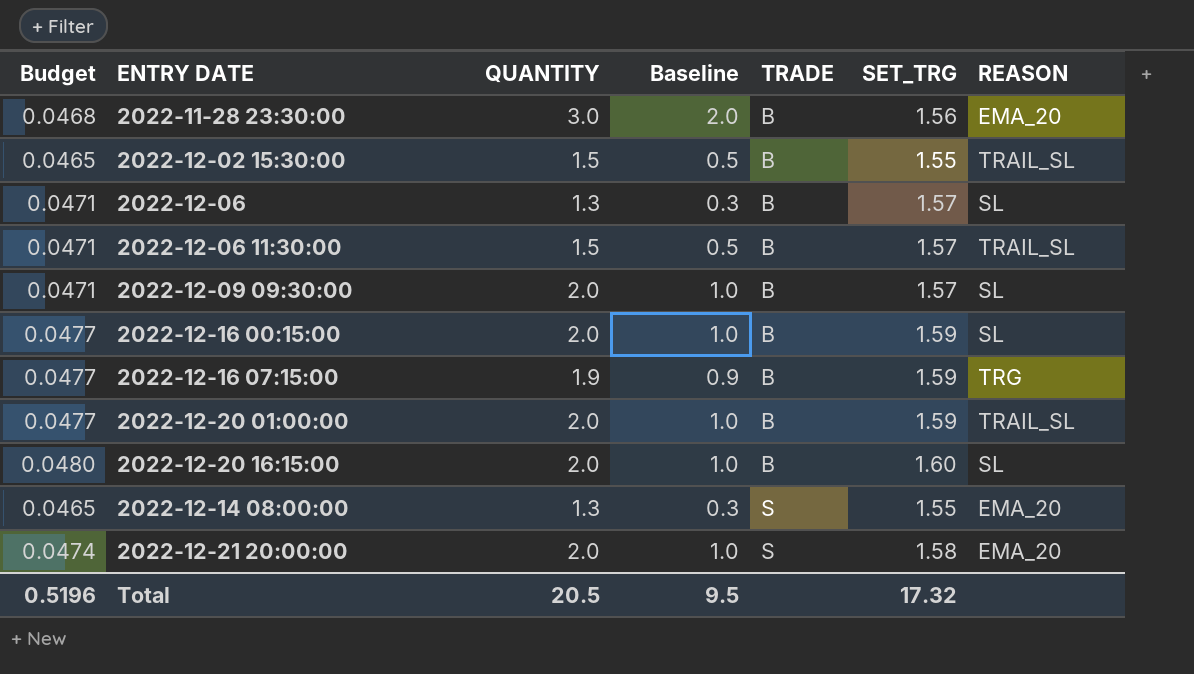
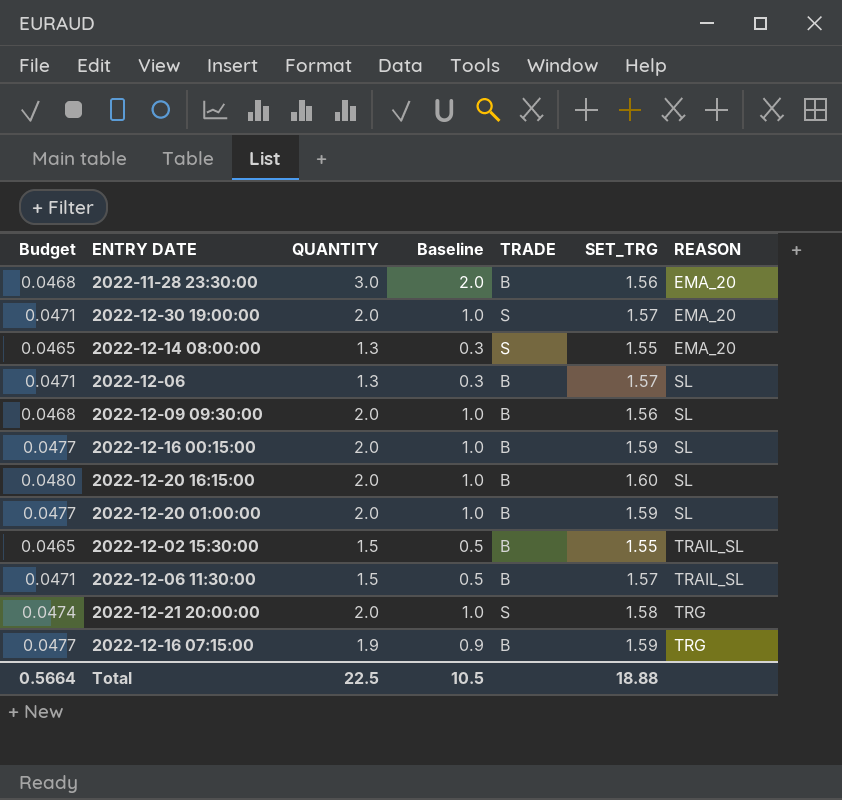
row order: TRADE ascending -> REASON ascending
row 2022-12-30 19:00:00: none -> 0.0471 | 2.0 | 1.0 | S | 1.57 | EMA_20
2022-12-09 09:30:00 | Budget: 0.0471 -> 0.0468
2022-12-09 09:30:00 | SET_TRG: 1.57 -> 1.56
2022-12-20 01:00:00 | REASON: TRAIL_SL -> SL
2022-12-21 20:00:00 | REASON: EMA_20 -> TRG
Total | Budget: 0.5196 -> 0.5664
Total | QUANTITY: 20.5 -> 22.5
Total | Baseline: 9.5 -> 10.5
Total | SET_TRG: 17.32 -> 18.88

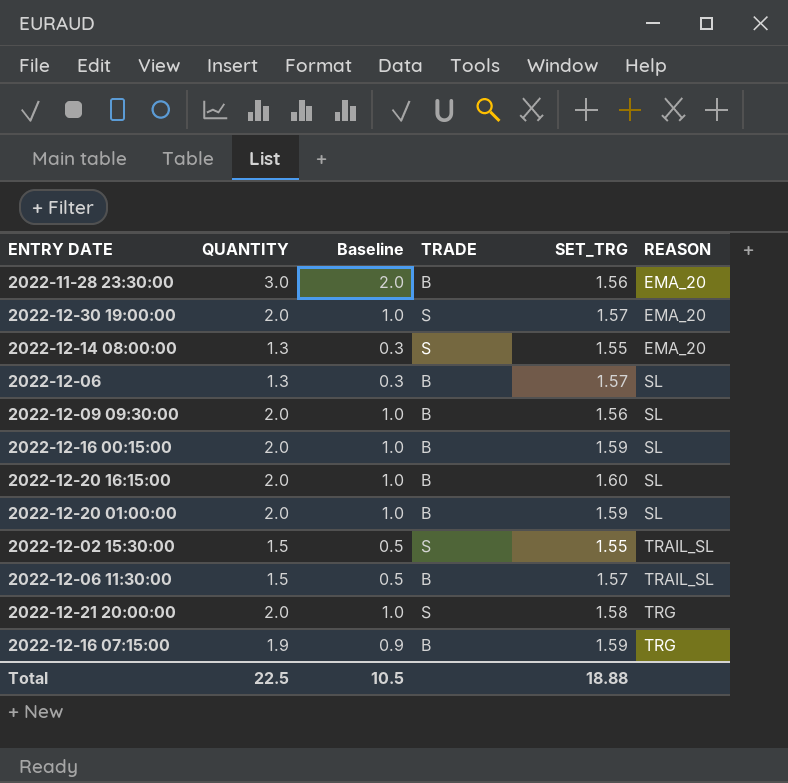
column Budget | formula: [SET_TRG] * 0.03 -> none
2022-12-02 15:30:00 | TRADE: B -> S

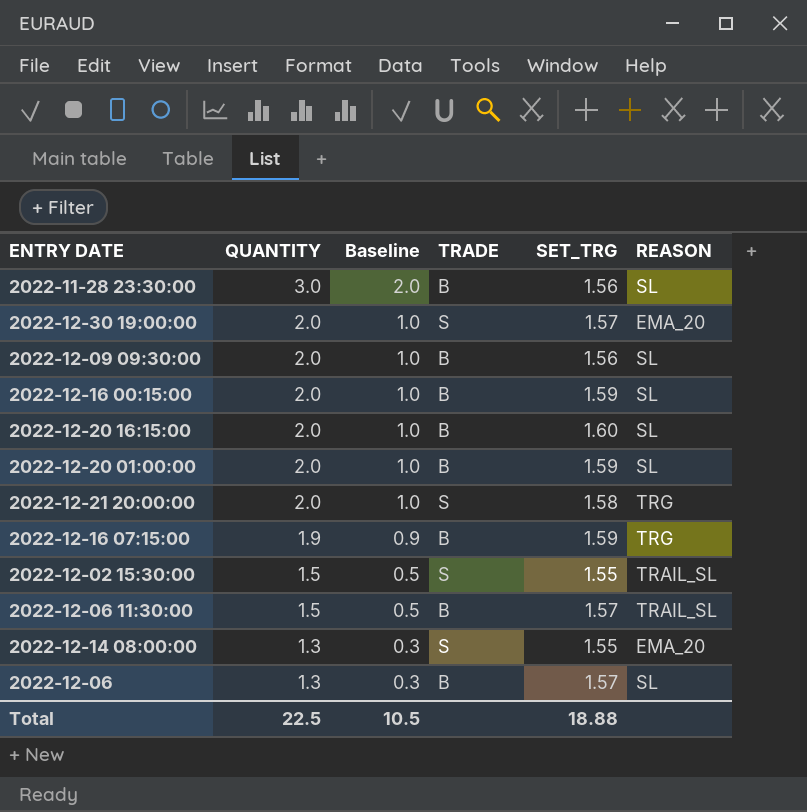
row order: REASON ascending -> QUANTITY descending
2022-11-28 23:30:00 | REASON: EMA_20 -> SL

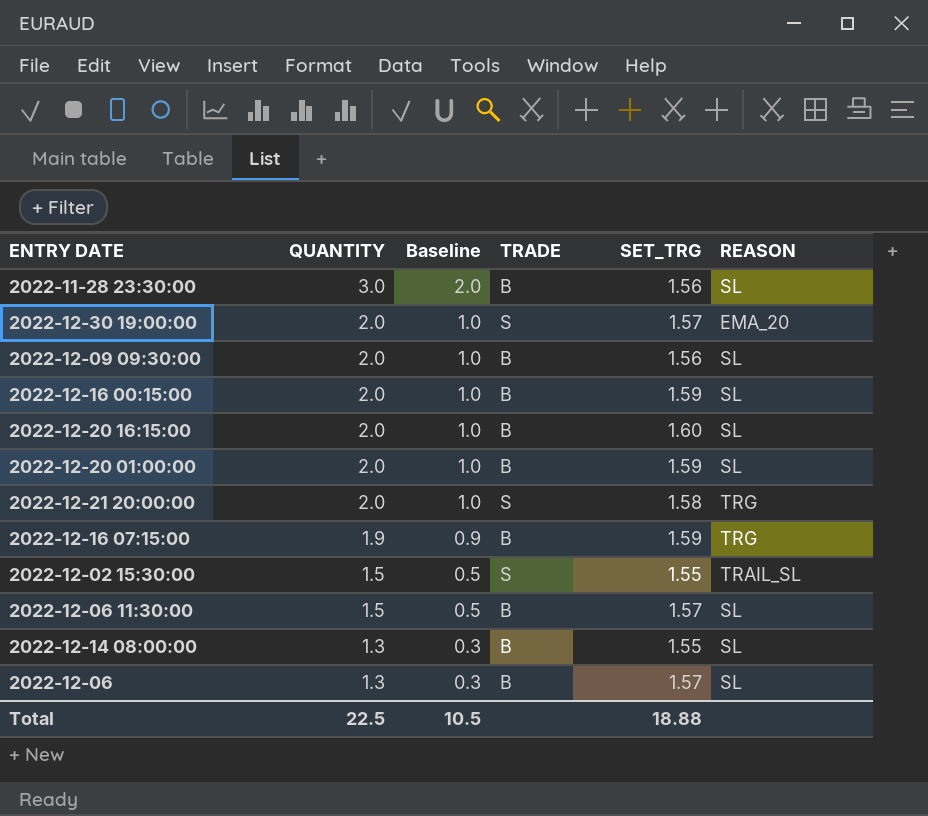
2022-12-06 11:30:00 | REASON: TRAIL_SL -> SL
2022-12-14 08:00:00 | TRADE: S -> B
2022-12-14 08:00:00 | REASON: EMA_20 -> SL

